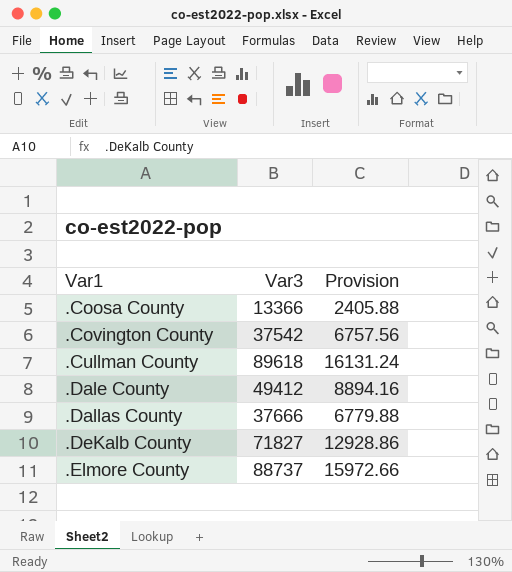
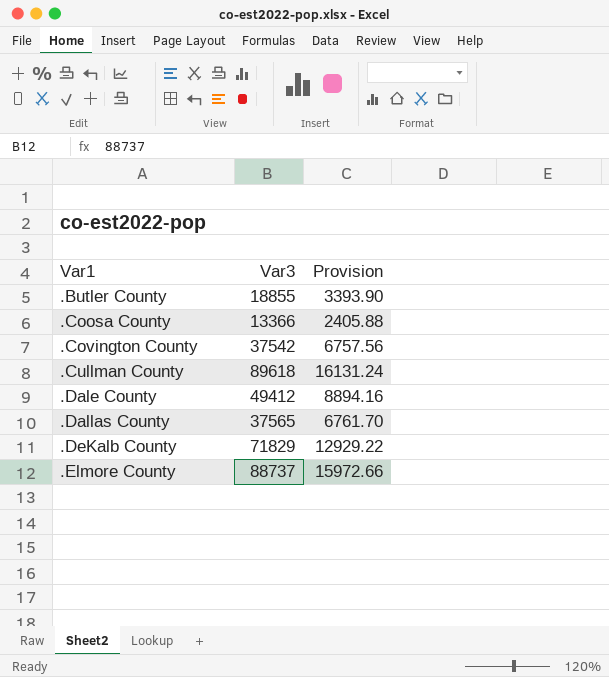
row .Butler County: none -> 18855 | 3393.90
.Dallas County | Var3: 37666 -> 37565
.Dallas County | Provision: 6779.88 -> 6761.70
.DeKalb County | Var3: 71827 -> 71829
.DeKalb County | Provision: 12928.86 -> 12929.22

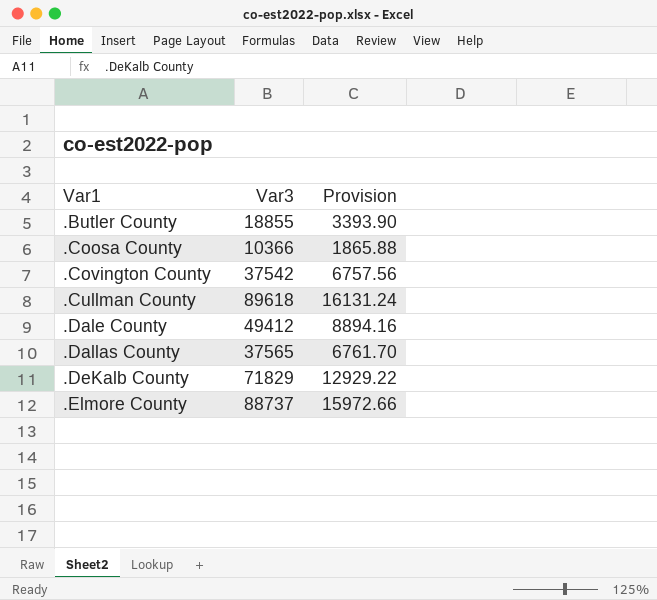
.Coosa County | Var3: 13366 -> 10366
.Coosa County | Provision: 2405.88 -> 1865.88

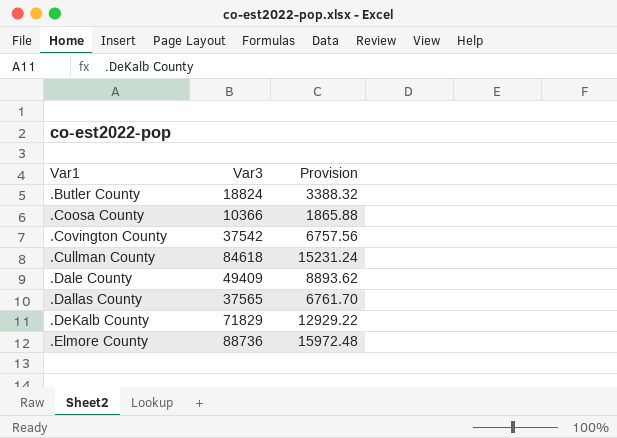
.Butler County | Var3: 18855 -> 18824
.Butler County | Provision: 3393.90 -> 3388.32
.Cullman County | Var3: 89618 -> 84618
.Cullman County | Provision: 16131.24 -> 15231.24
.Dale County | Var3: 49412 -> 49409
.Dale County | Provision: 8894.16 -> 8893.62
.Elmore County | Var3: 88737 -> 88736
.Elmore County | Provision: 15972.66 -> 15972.48

